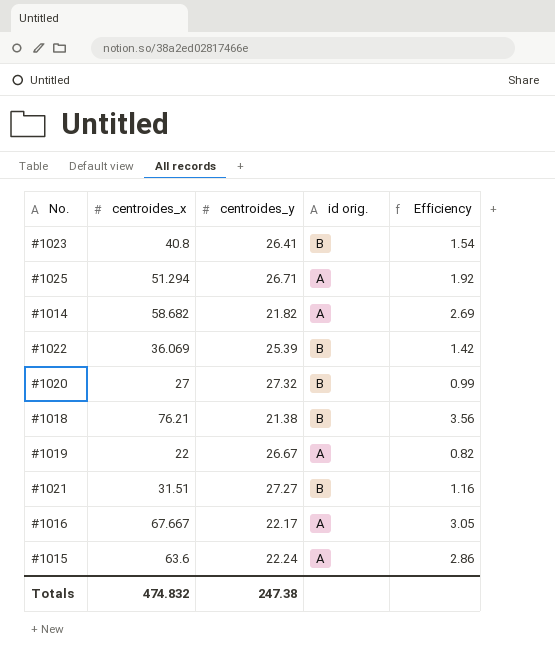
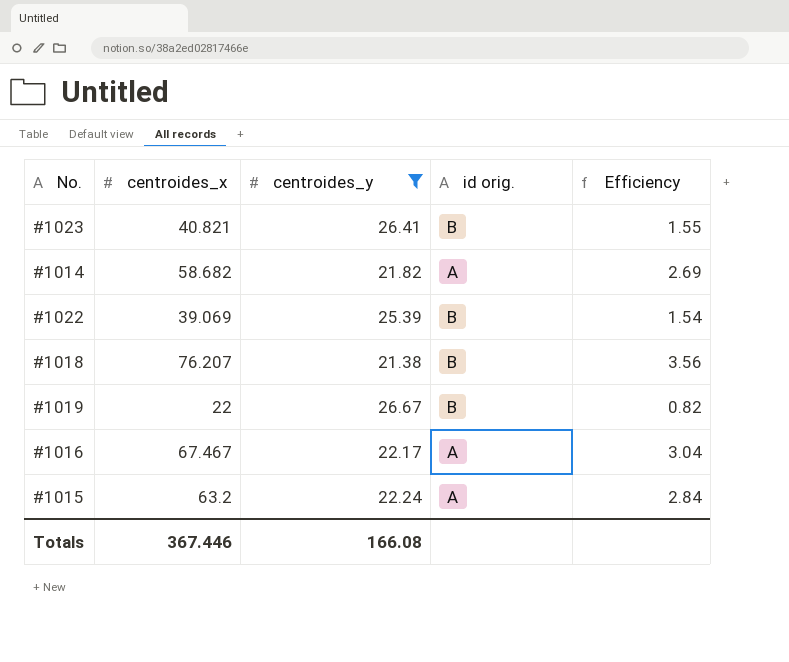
filter: none -> centroides_y <= 26.67
#1023 | centroides_x: 40.8 -> 40.821
#1023 | Efficiency: 1.54 -> 1.55
#1022 | centroides_x: 36.069 -> 39.069
#1022 | Efficiency: 1.42 -> 1.54
#1018 | centroides_x: 76.21 -> 76.207
#1019 | id orig.: A -> B
#1016 | centroides_x: 67.667 -> 67.467
#1016 | Efficiency: 3.05 -> 3.04
#1015 | centroides_x: 63.6 -> 63.2
#1015 | Efficiency: 2.86 -> 2.84
Totals | centroides_x: 474.832 -> 367.446
Totals | centroides_y: 247.38 -> 166.08

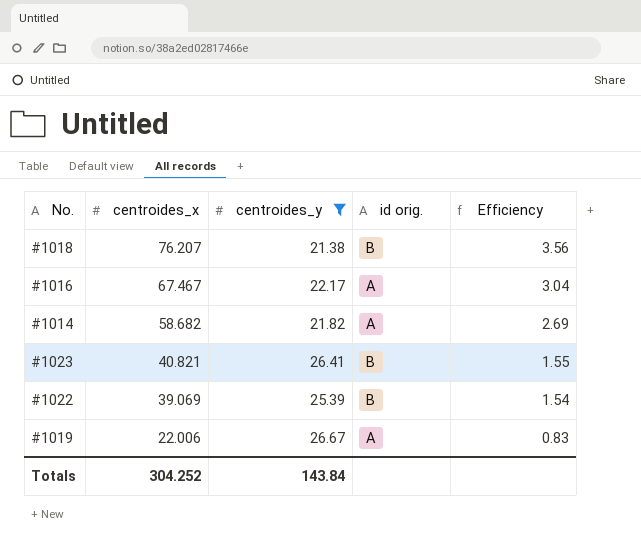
row order: none -> centroides_x descending
row #1015: 63.2 | 22.24 | A | 2.84 -> none
#1019 | centroides_x: 22 -> 22.006
#1019 | id orig.: B -> A
#1019 | Efficiency: 0.82 -> 0.83
Totals | centroides_x: 367.446 -> 304.252
Totals | centroides_y: 166.08 -> 143.84

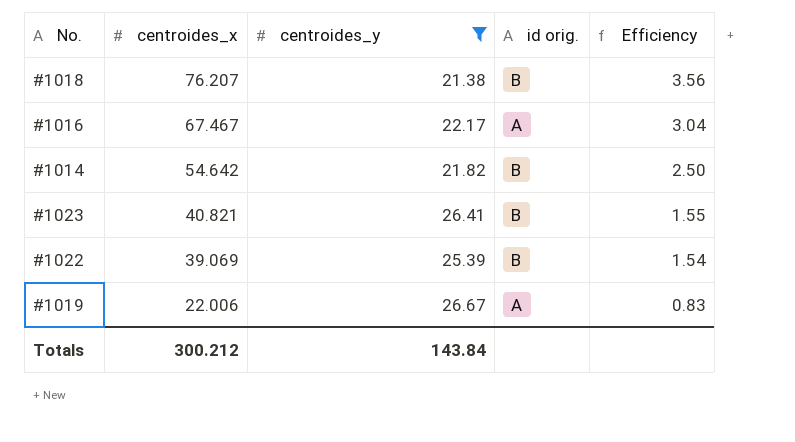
#1014 | centroides_x: 58.682 -> 54.642
#1014 | id orig.: A -> B
#1014 | Efficiency: 2.69 -> 2.50
Totals | centroides_x: 304.252 -> 300.212

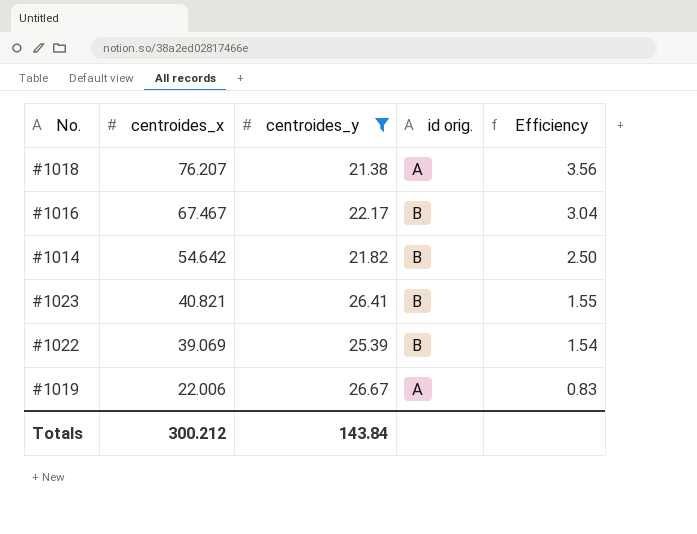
#1018 | id orig.: B -> A
#1016 | id orig.: A -> B

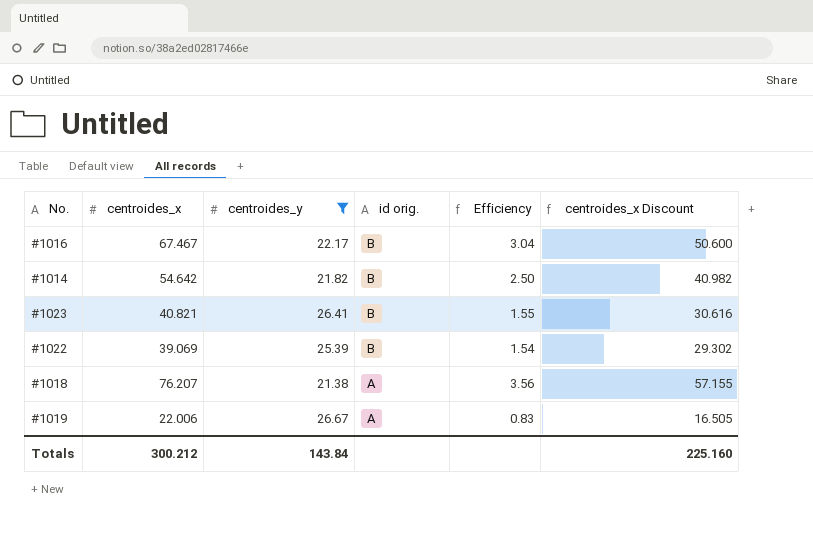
row order: centroides_x descending -> id orig. descending
column centroides_x Discount | formula: none -> [centroides_x] * 0.75

